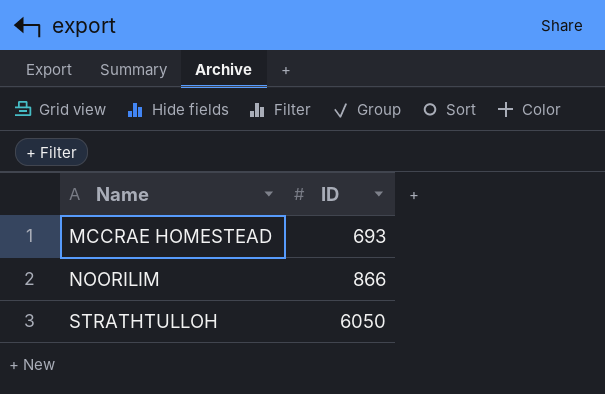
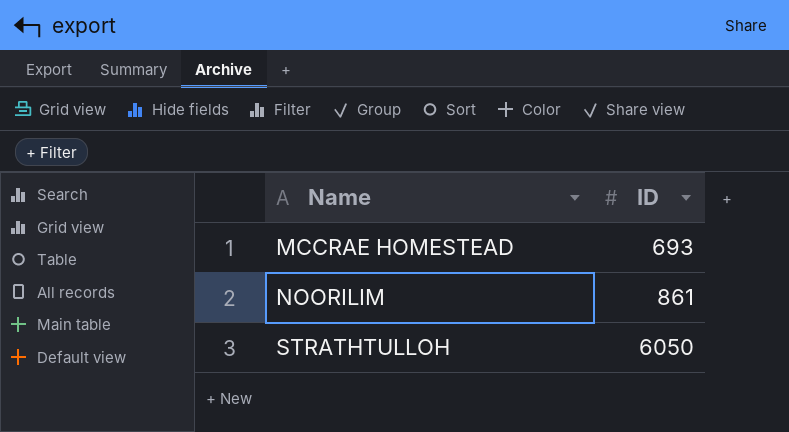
NOORILIM | ID: 866 -> 861

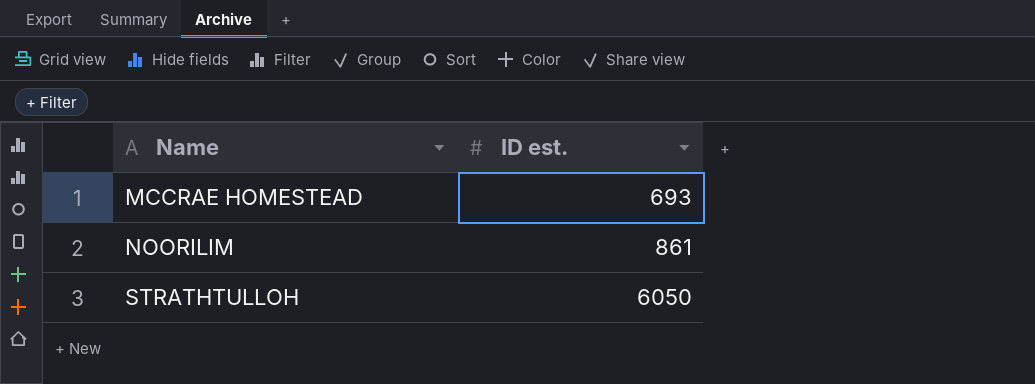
column name: ID -> ID est.

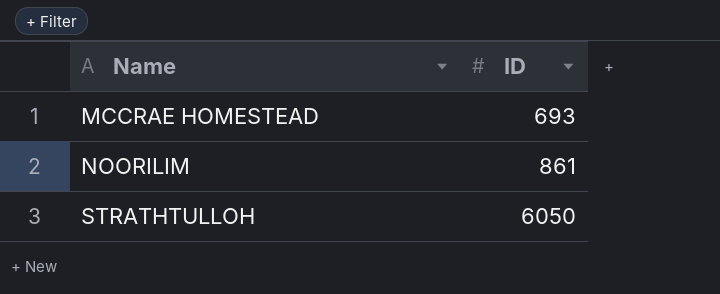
column name: ID est. -> ID

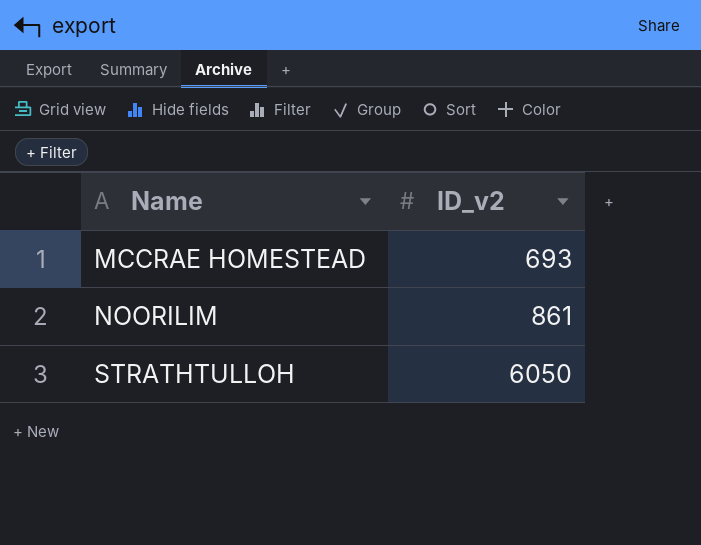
column name: ID -> ID_v2

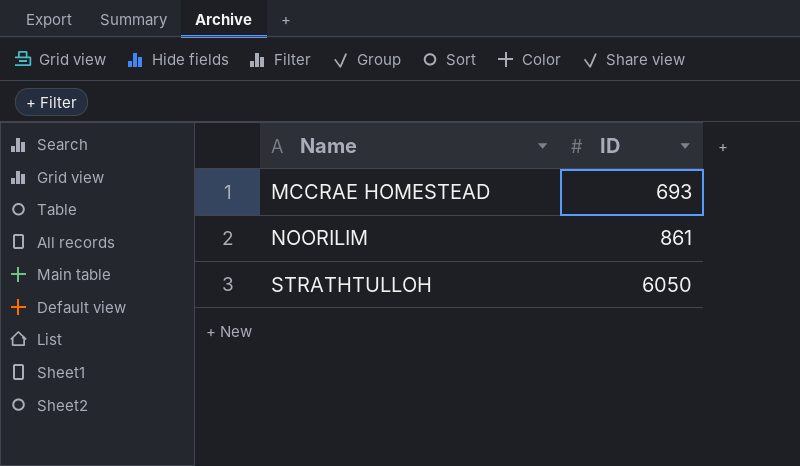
column name: ID_v2 -> ID

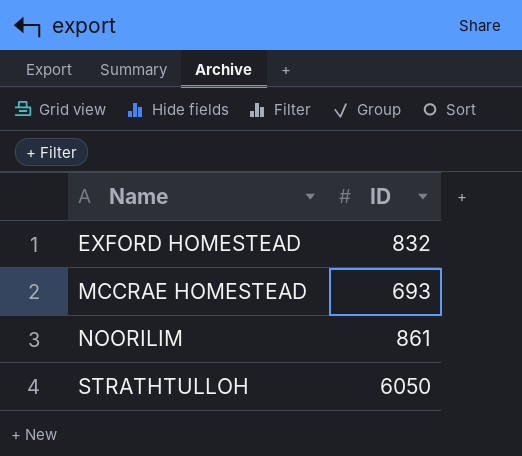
row EXFORD HOMESTEAD: none -> 832

